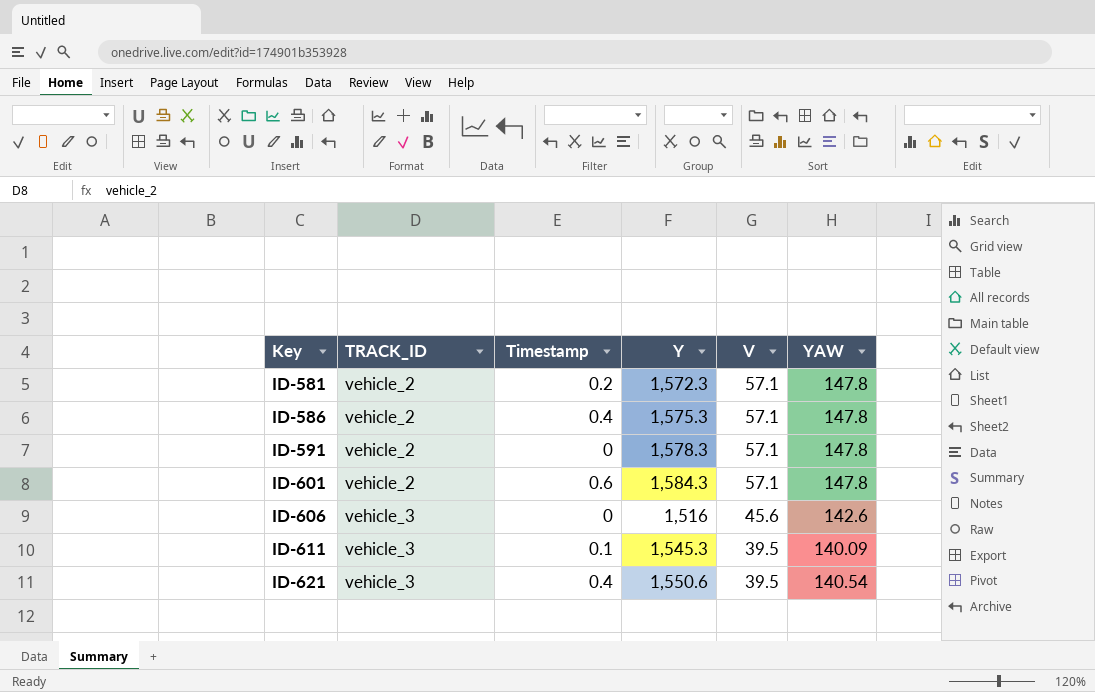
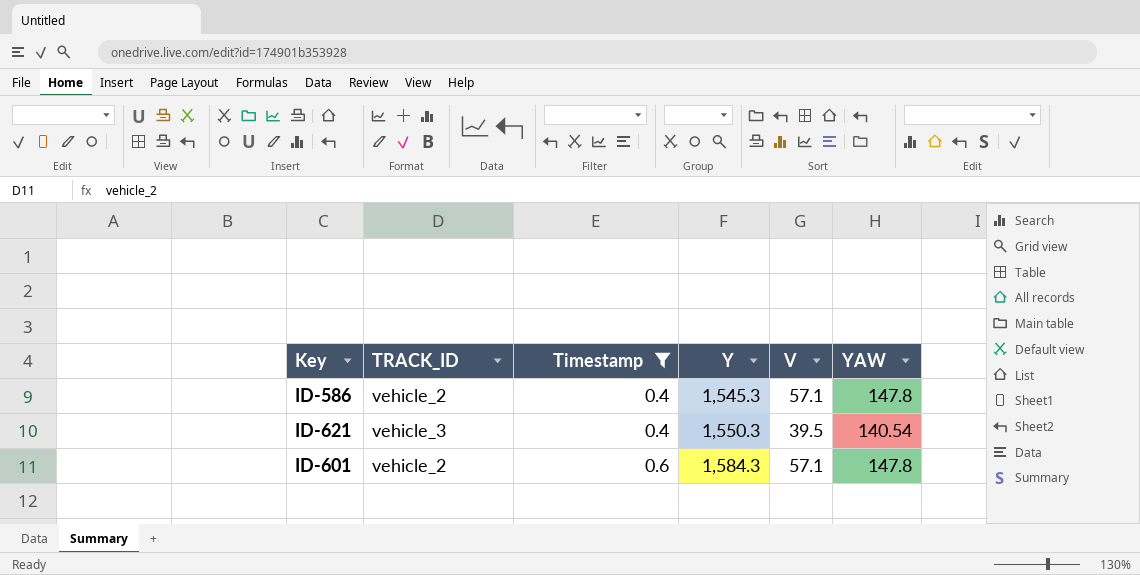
filter: none -> Timestamp >= 0.4
row order: Key ascending -> Timestamp ascending
ID-586 | Y: 1,575.3 -> 1,545.3
ID-621 | Y: 1,550.6 -> 1,550.3

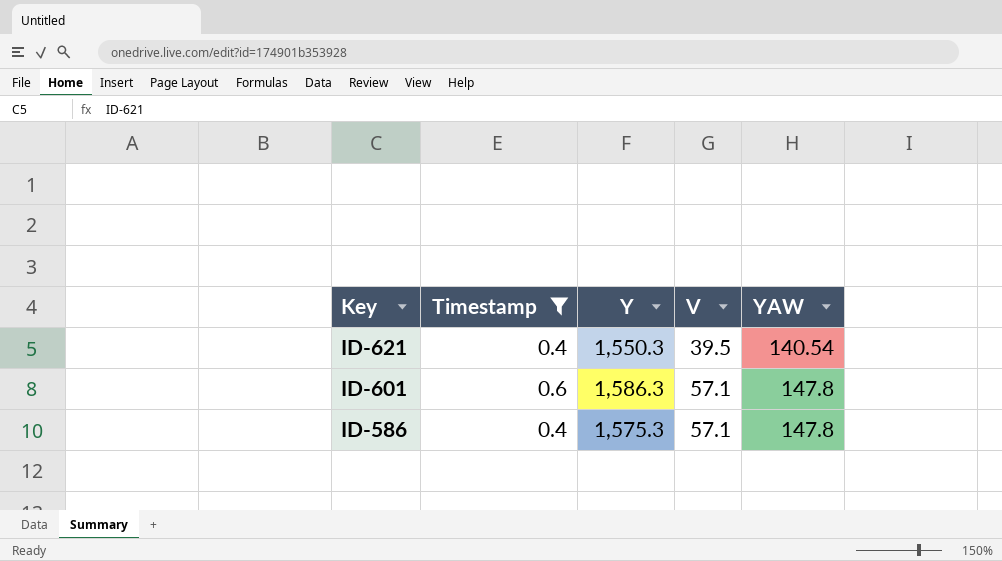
row order: Timestamp ascending -> Key descending
column TRACK_ID | position: 2 -> none
ID-601 | Y: 1,584.3 -> 1,586.3
ID-586 | Y: 1,545.3 -> 1,575.3

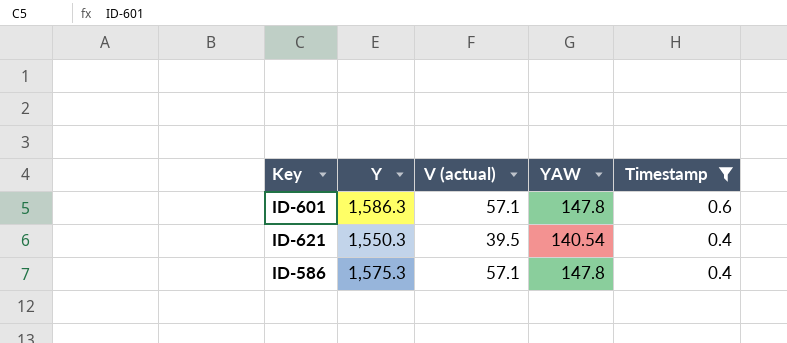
row order: Key descending -> Timestamp descending
column name: V -> V (actual)
column Timestamp | position: 2 -> 5

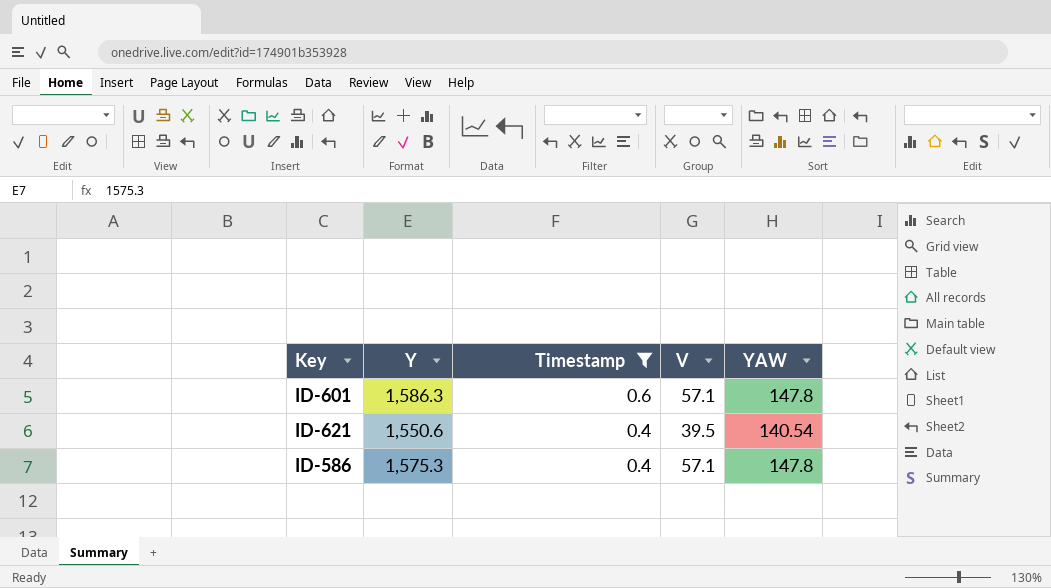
column Timestamp | position: 5 -> 3
column name: V (actual) -> V
ID-621 | Y: 1,550.3 -> 1,550.6

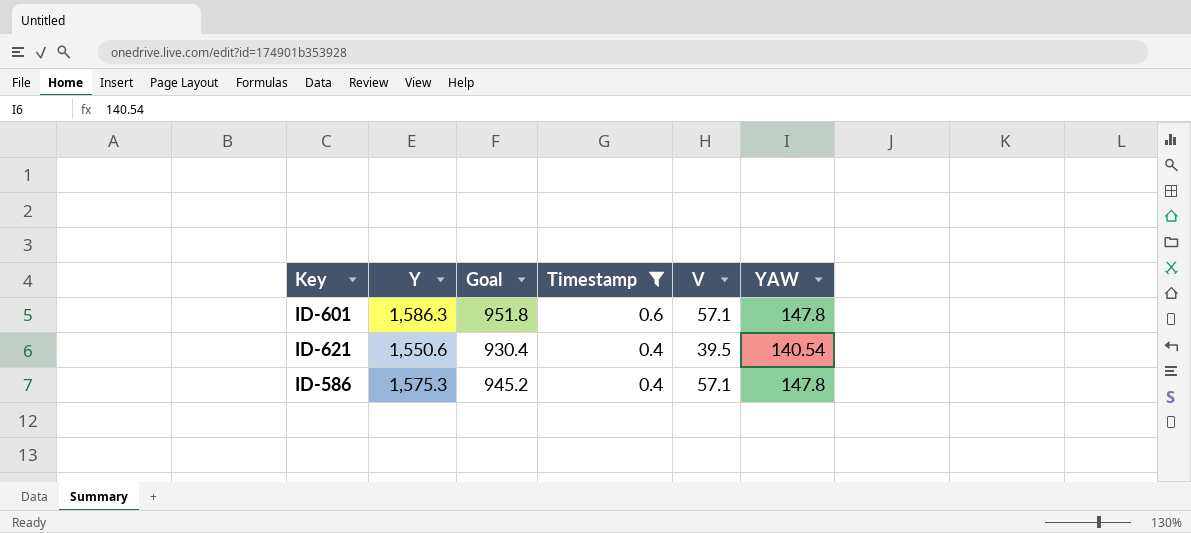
column Goal | formula: none -> [Y] * 0.6

